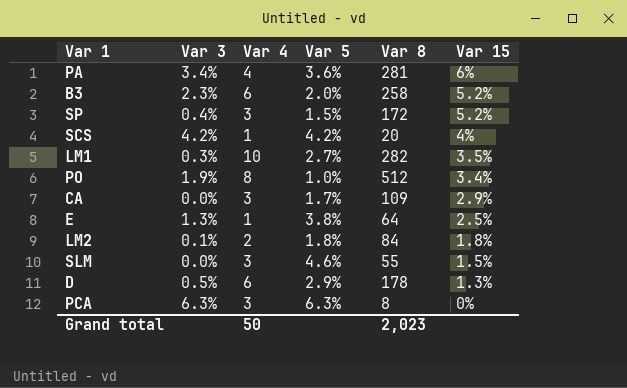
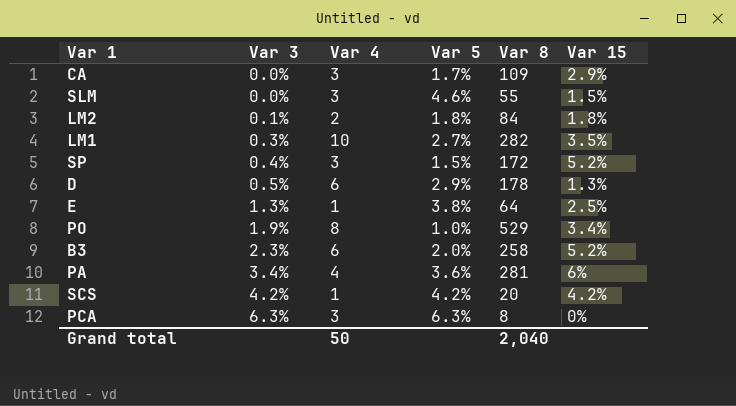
row order: Var 15 descending -> Var 3 ascending
PO | Var 8: 512 -> 529
SCS | Var 15: 4% -> 4.2%
Grand total | Var 8: 2,023 -> 2,040

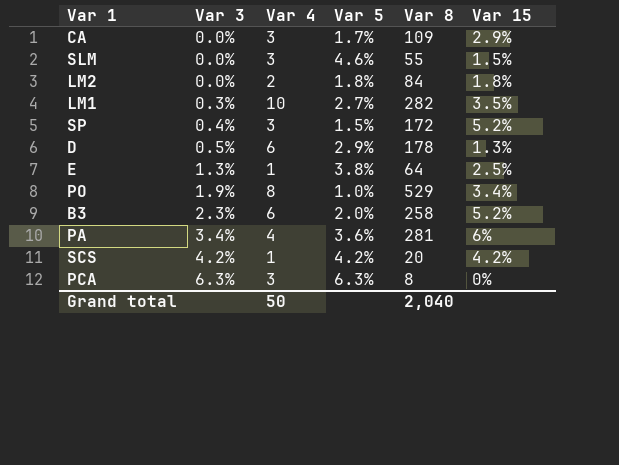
LM2 | Var 3: 0.1% -> 0.0%

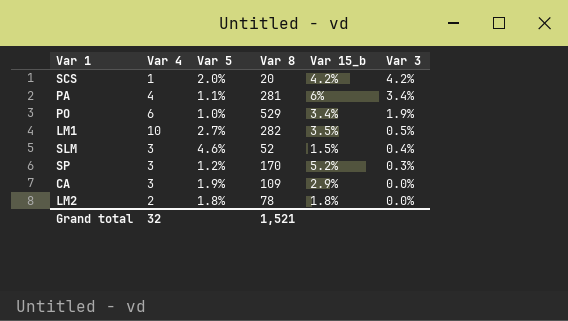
row order: Var 3 ascending -> Var 3 descending
column name: Var 15 -> Var 15_b
column Var 3 | position: 2 -> 6
row D: 0.5% | 6 | 2.9% | 178 | 1.3% -> none
row E: 1.3% | 1 | 3.8% | 64 | 2.5% -> none
row B3: 2.3% | 6 | 2.0% | 258 | 5.2% -> none
row PCA: 6.3% | 3 | 6.3% | 8 | 0% -> none
SCS | Var 5: 4.2% -> 2.0%
PA | Var 5: 3.6% -> 1.1%
PO | Var 4: 8 -> 6
LM1 | Var 3: 0.3% -> 0.5%
SLM | Var 8: 55 -> 52
SLM | Var 3: 0.0% -> 0.4%
SP | Var 5: 1.5% -> 1.2%
SP | Var 8: 172 -> 170
SP | Var 3: 0.4% -> 0.3%
CA | Var 5: 1.7% -> 1.9%
LM2 | Var 8: 84 -> 78
Grand total | Var 4: 50 -> 32
Grand total | Var 8: 2,040 -> 1,521

